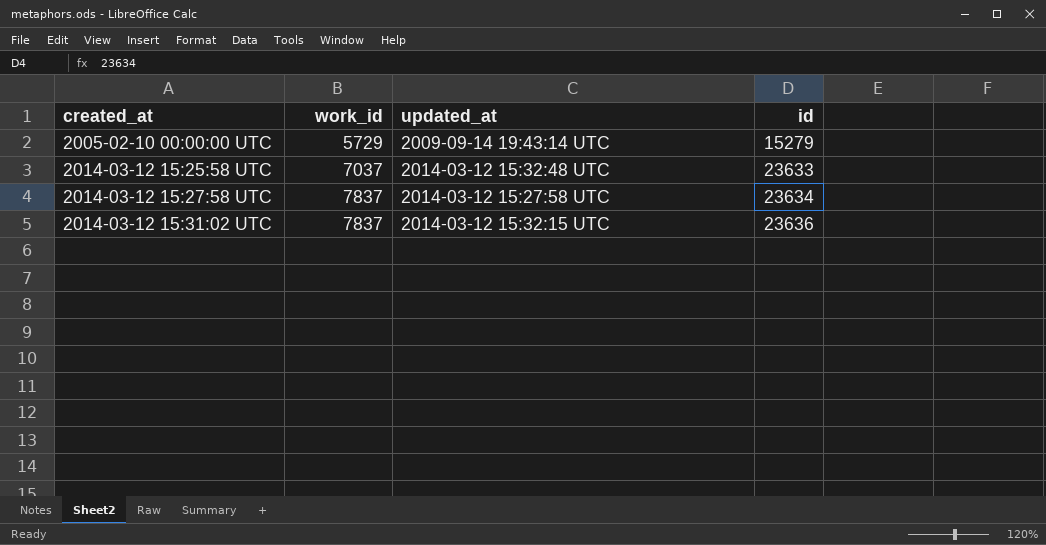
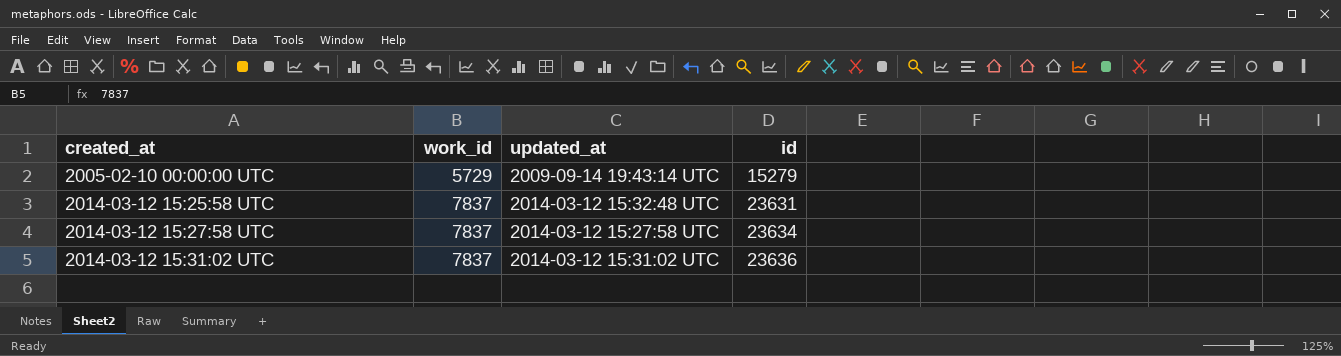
2014-03-12 15:25:58 UTC | work_id: 7037 -> 7837
2014-03-12 15:25:58 UTC | id: 23633 -> 23631
2014-03-12 15:31:02 UTC | updated_at: 2014-03-12 15:32:15 UTC -> 2014-03-12 15:31:02 UTC

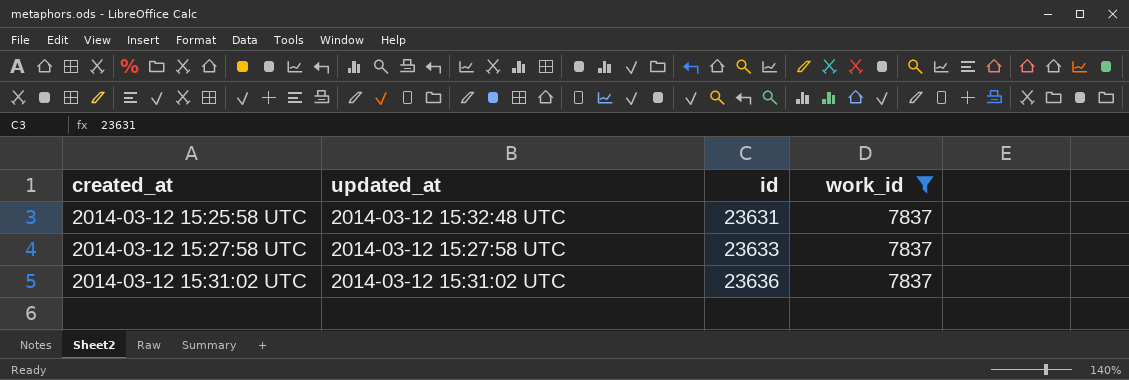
filter: none -> work_id = 7837
column work_id | position: 2 -> 4
2014-03-12 15:27:58 UTC | id: 23634 -> 23633

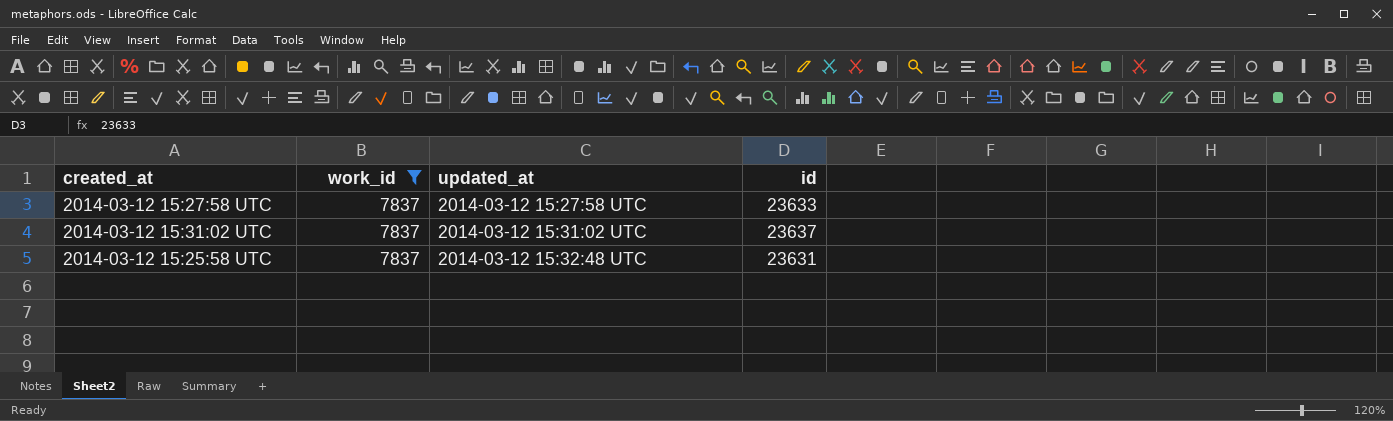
row order: created_at ascending -> updated_at ascending
column work_id | position: 4 -> 2
2014-03-12 15:31:02 UTC | id: 23636 -> 23637

